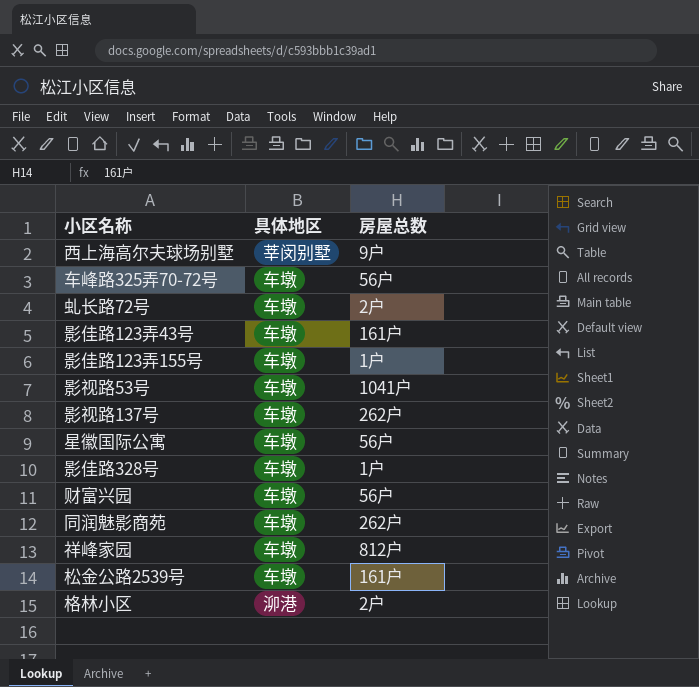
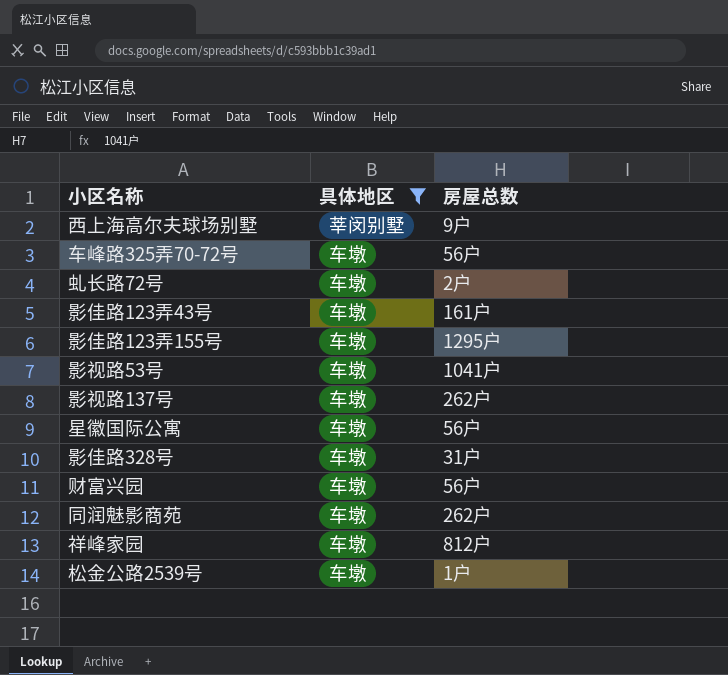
filter: none -> 具体地区 != 泖港
影佳路123弄155号 | 房屋总数: 1户 -> 1295户
影佳路328号 | 房屋总数: 1户 -> 31户
松金公路2539号 | 房屋总数: 161户 -> 1户

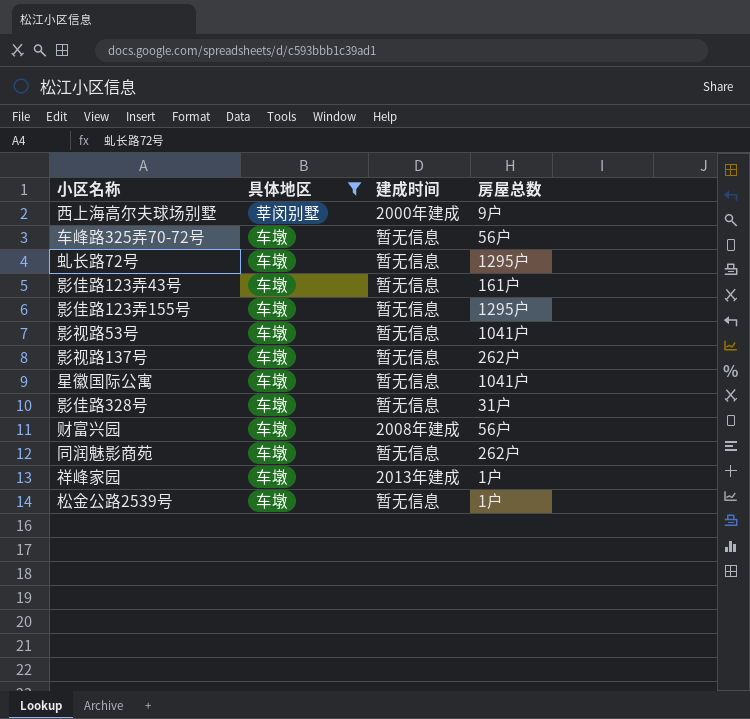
column 建成时间 | position: none -> 3
虬长路72号 | 房屋总数: 2户 -> 1295户
星徽国际公寓 | 房屋总数: 56户 -> 1041户
祥峰家园 | 房屋总数: 812户 -> 1户

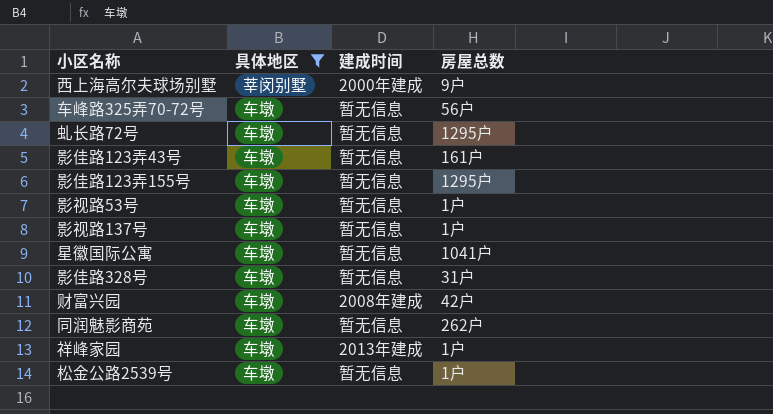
影视路53号 | 房屋总数: 1041户 -> 1户
影视路137号 | 房屋总数: 262户 -> 1户
财富兴园 | 房屋总数: 56户 -> 42户

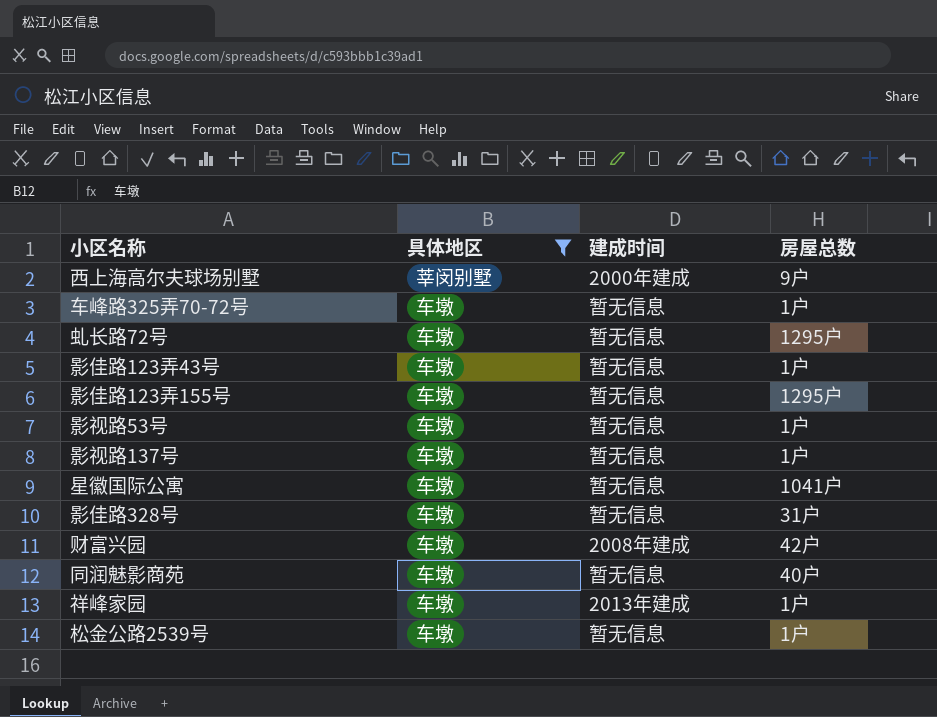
车峰路325弄70-72号 | 房屋总数: 56户 -> 1户
影佳路123弄43号 | 房屋总数: 161户 -> 1户
同润魅影商苑 | 房屋总数: 262户 -> 40户

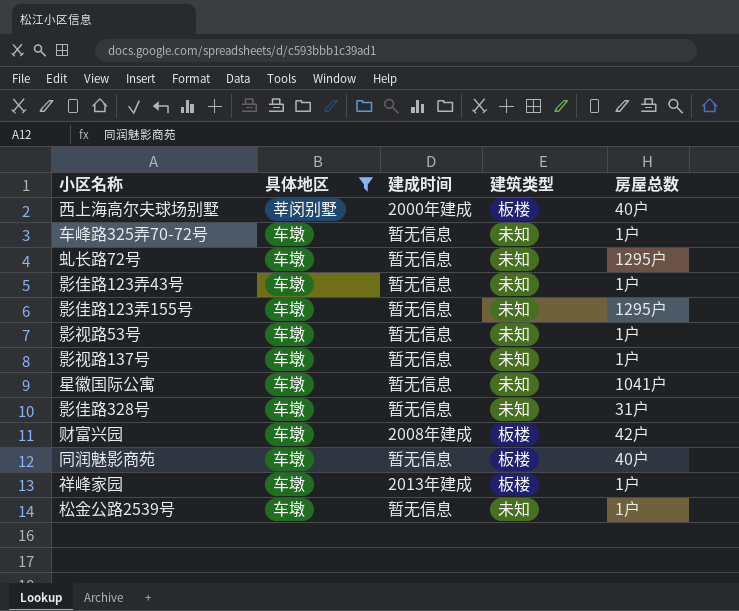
column 建筑类型 | position: none -> 4
西上海高尔夫球场别墅 | 房屋总数: 9户 -> 40户

